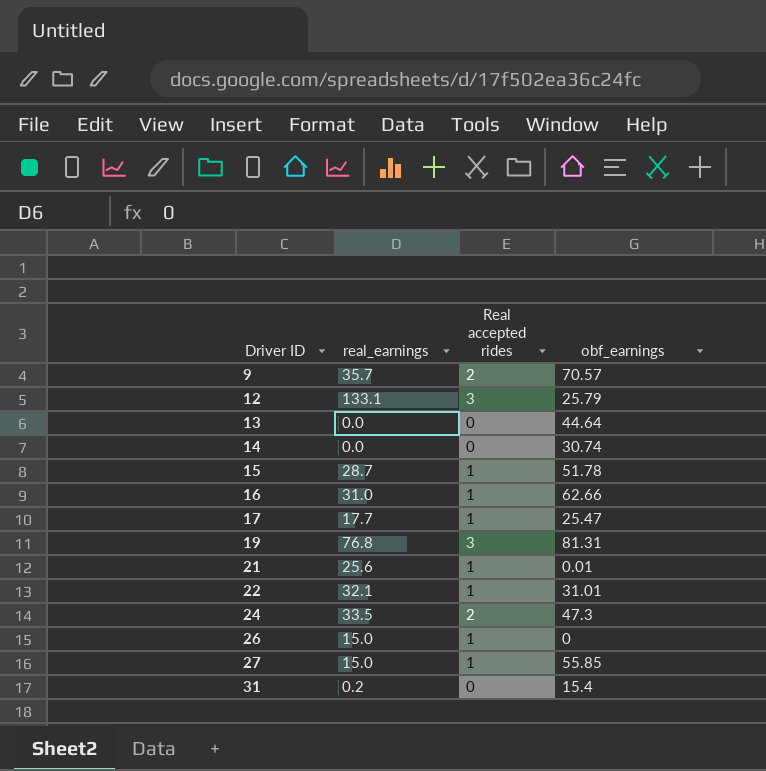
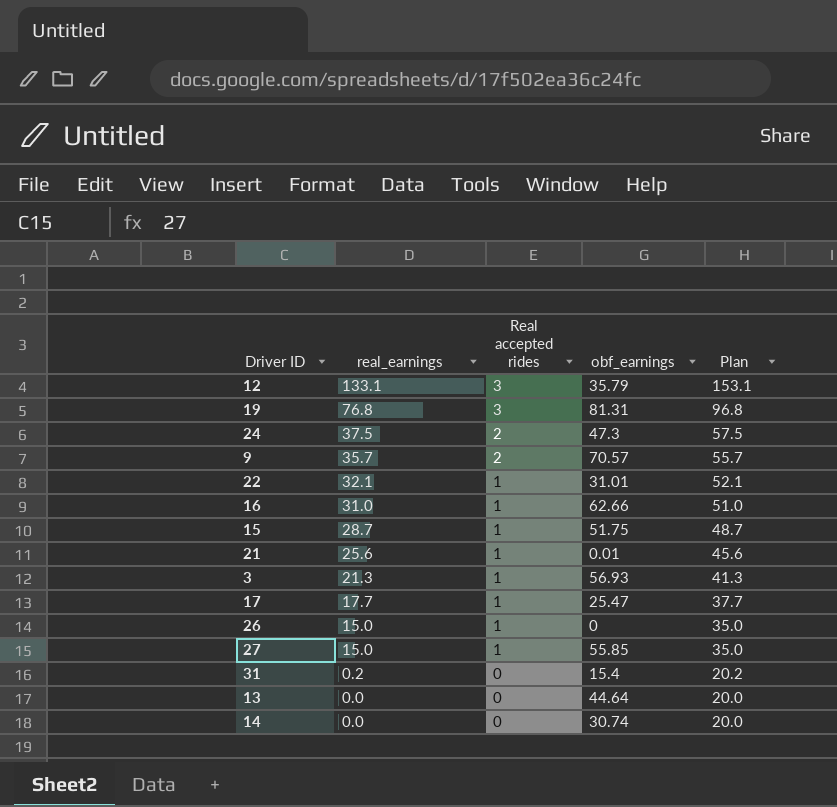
row order: Driver ID ascending -> real_earnings descending
column Plan | formula: none -> [real_earnings] + 20
12 | obf_earnings: 25.79 -> 35.79
24 | real_earnings: 33.5 -> 37.5
15 | obf_earnings: 51.78 -> 51.75
row 3: none -> 21.3 | 1 | 56.93 | 41.3

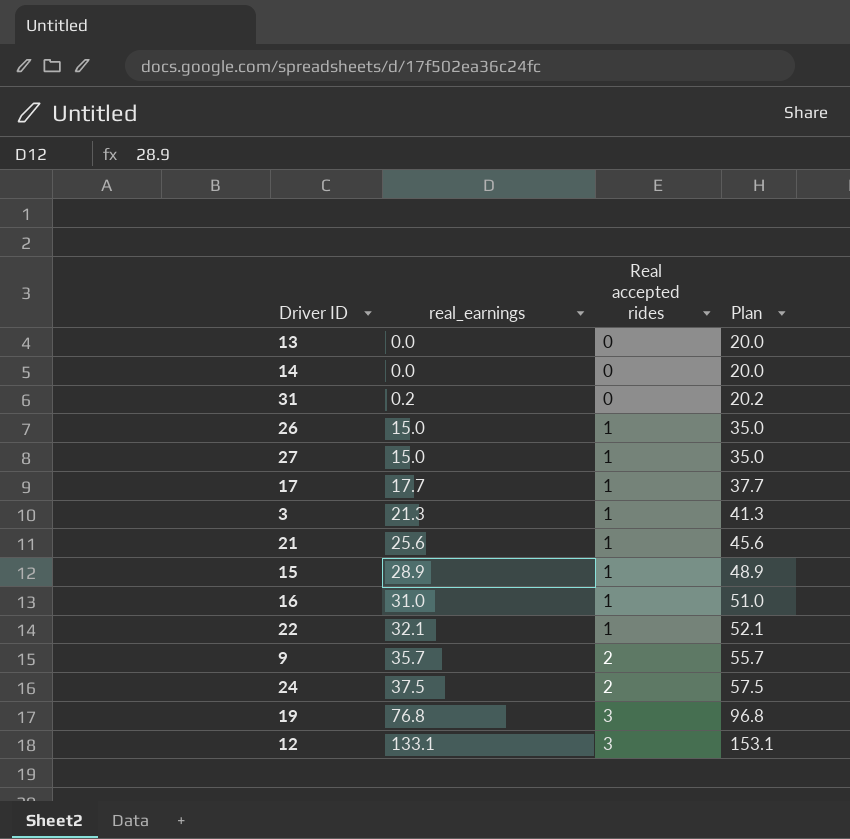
row order: real_earnings descending -> real_earnings ascending
column obf_earnings | position: 4 -> none
15 | real_earnings: 28.7 -> 28.9
15 | Plan: 48.7 -> 48.9

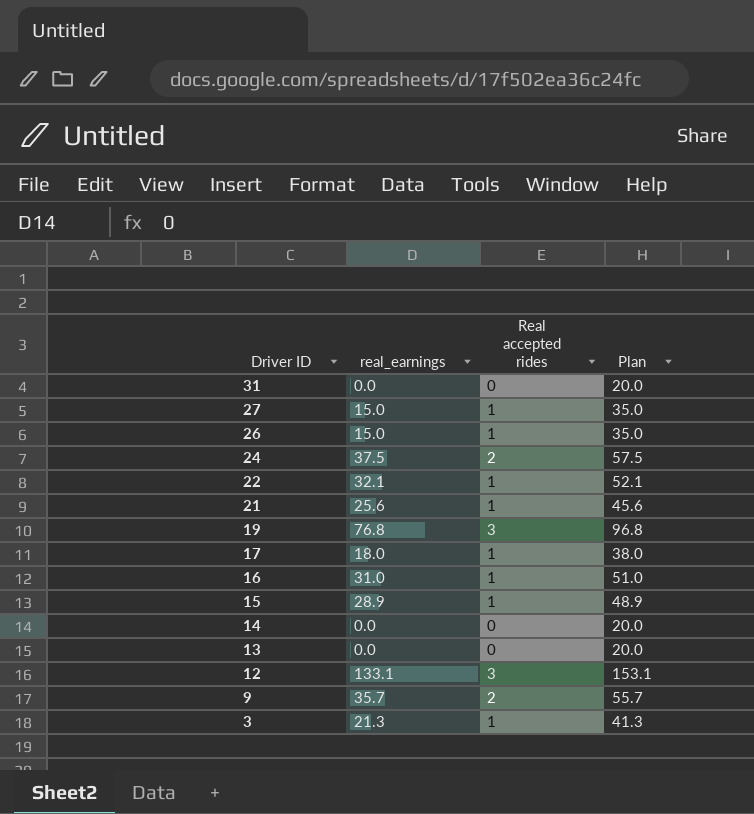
row order: real_earnings ascending -> Driver ID descending
31 | real_earnings: 0.2 -> 0.0
31 | Plan: 20.2 -> 20.0
17 | real_earnings: 17.7 -> 18.0
17 | Plan: 37.7 -> 38.0

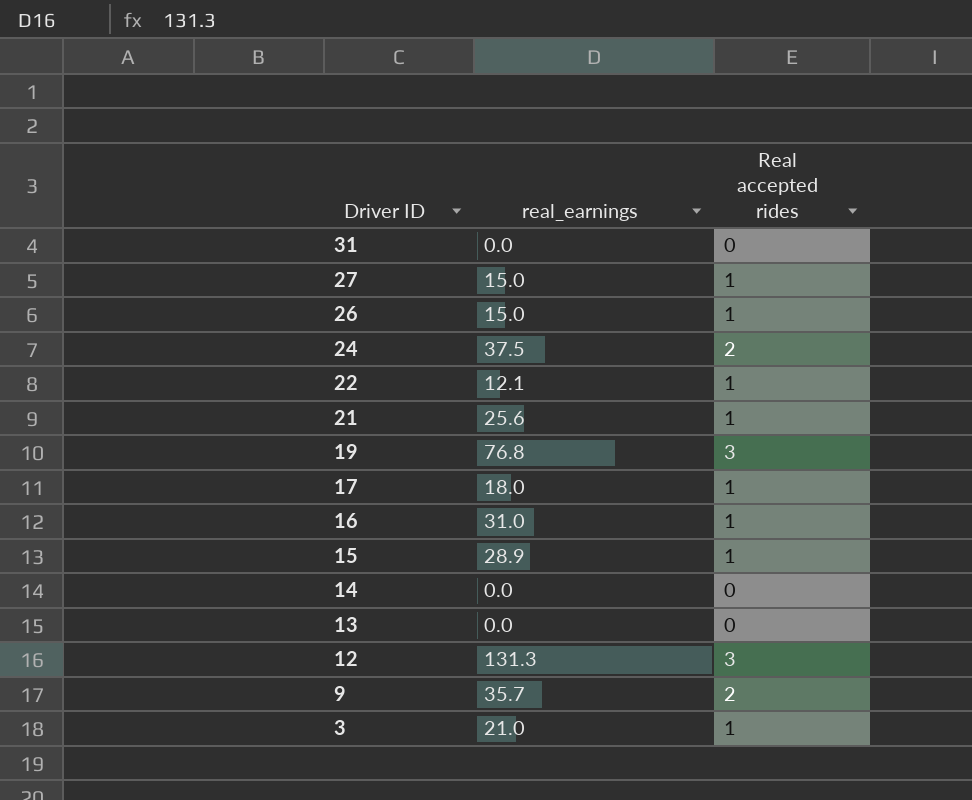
column Plan | formula: [real_earnings] + 20 -> none
22 | real_earnings: 32.1 -> 12.1
12 | real_earnings: 133.1 -> 131.3
3 | real_earnings: 21.3 -> 21.0

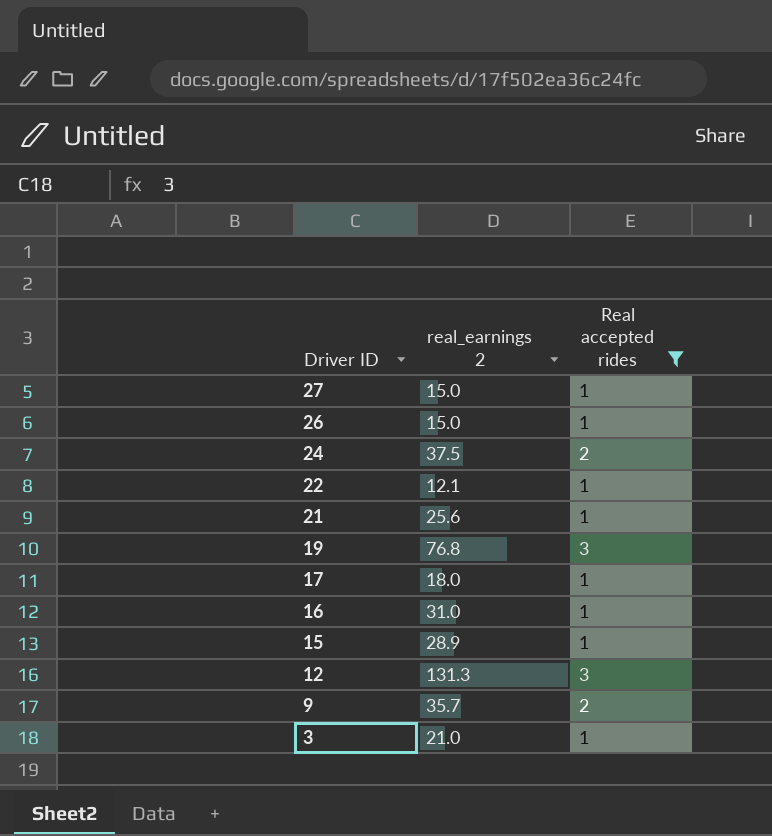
filter: none -> Real accepted rides != 0
column name: real_earnings -> real_earnings 2

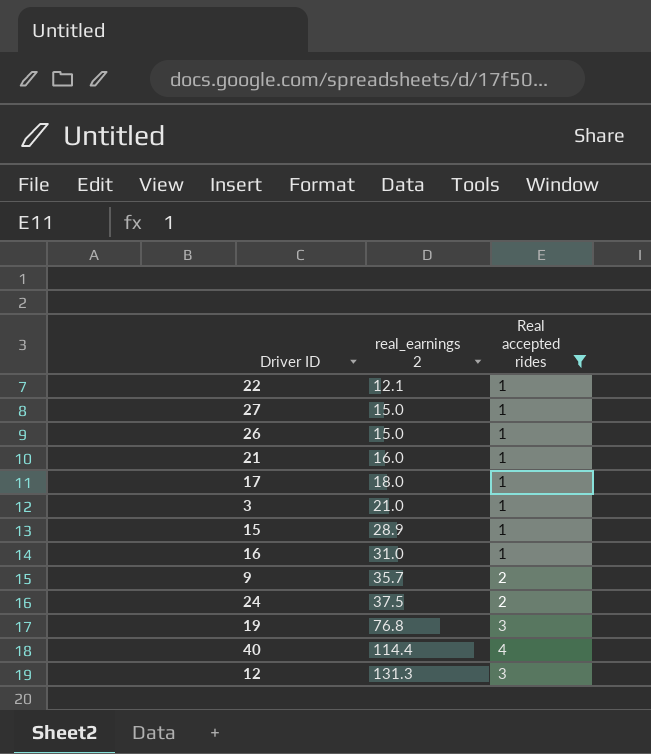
row order: Driver ID descending -> real_earnings 2 ascending
21 | real_earnings 2: 25.6 -> 16.0
row 40: none -> 114.4 | 4

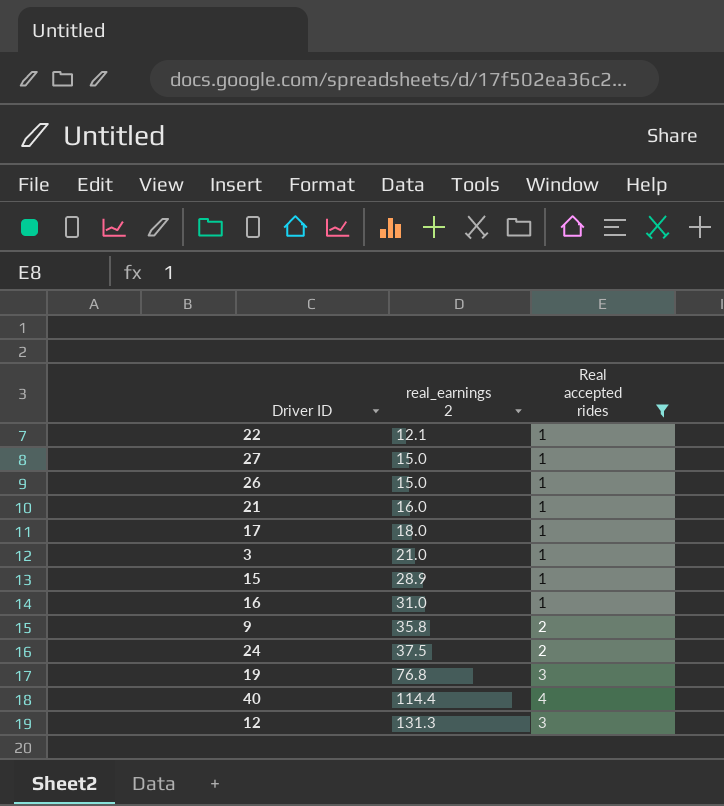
9 | real_earnings 2: 35.7 -> 35.8

